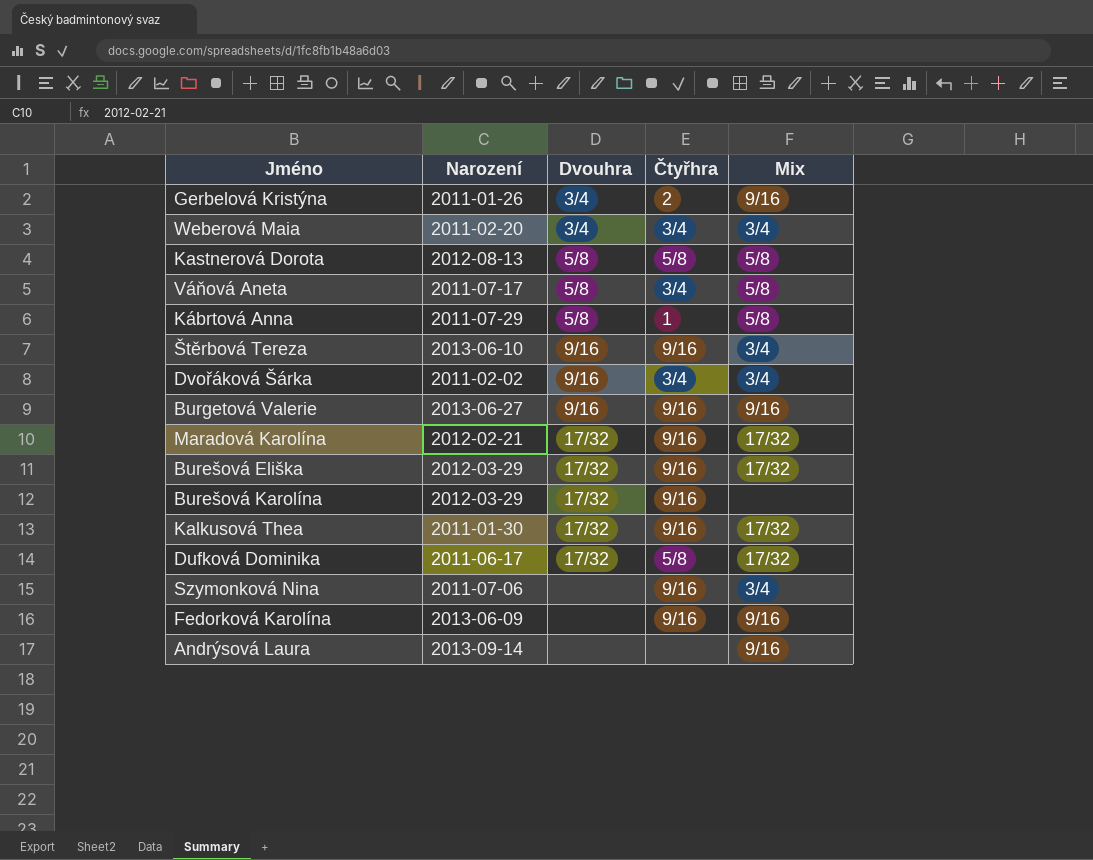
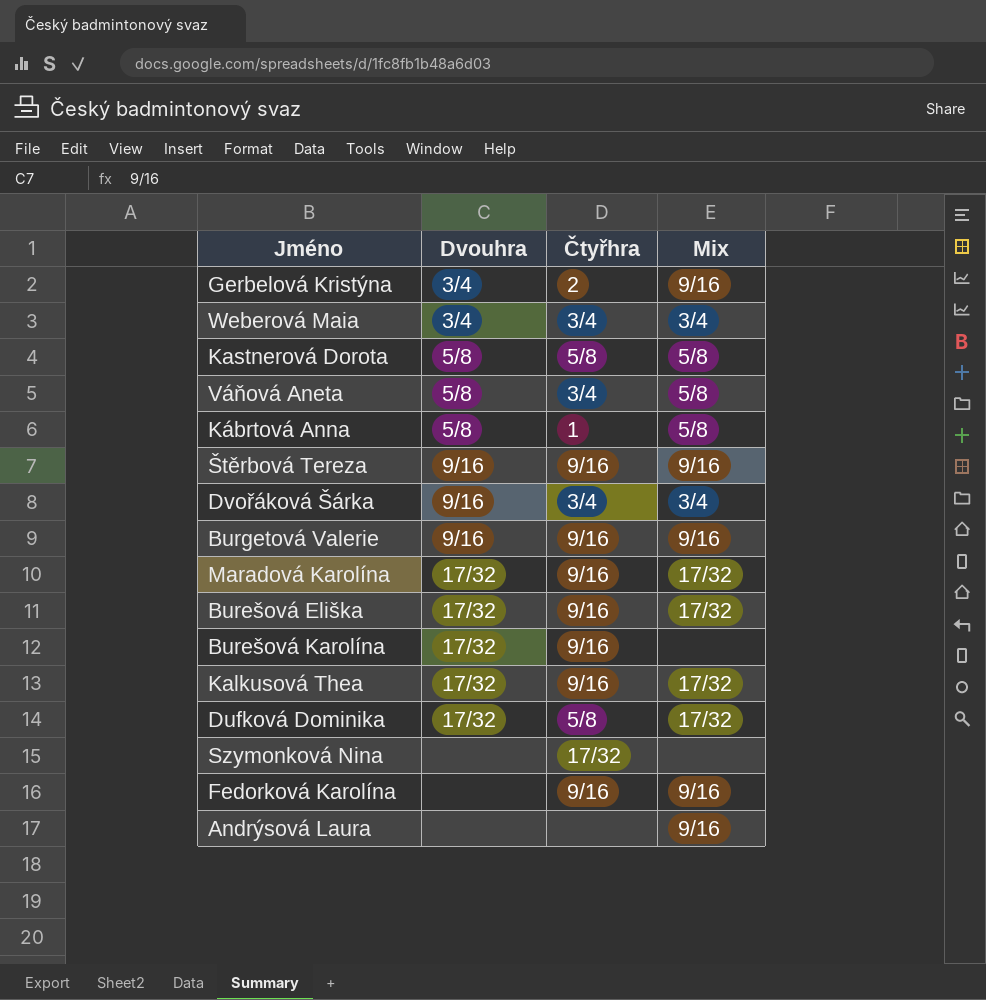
column Narození | position: 2 -> none
Štěrbová Tereza | Mix: 3/4 -> 9/16
Szymonková Nina | Čtyřhra: 9/16 -> 17/32
Szymonková Nina | Mix: 3/4 -> none

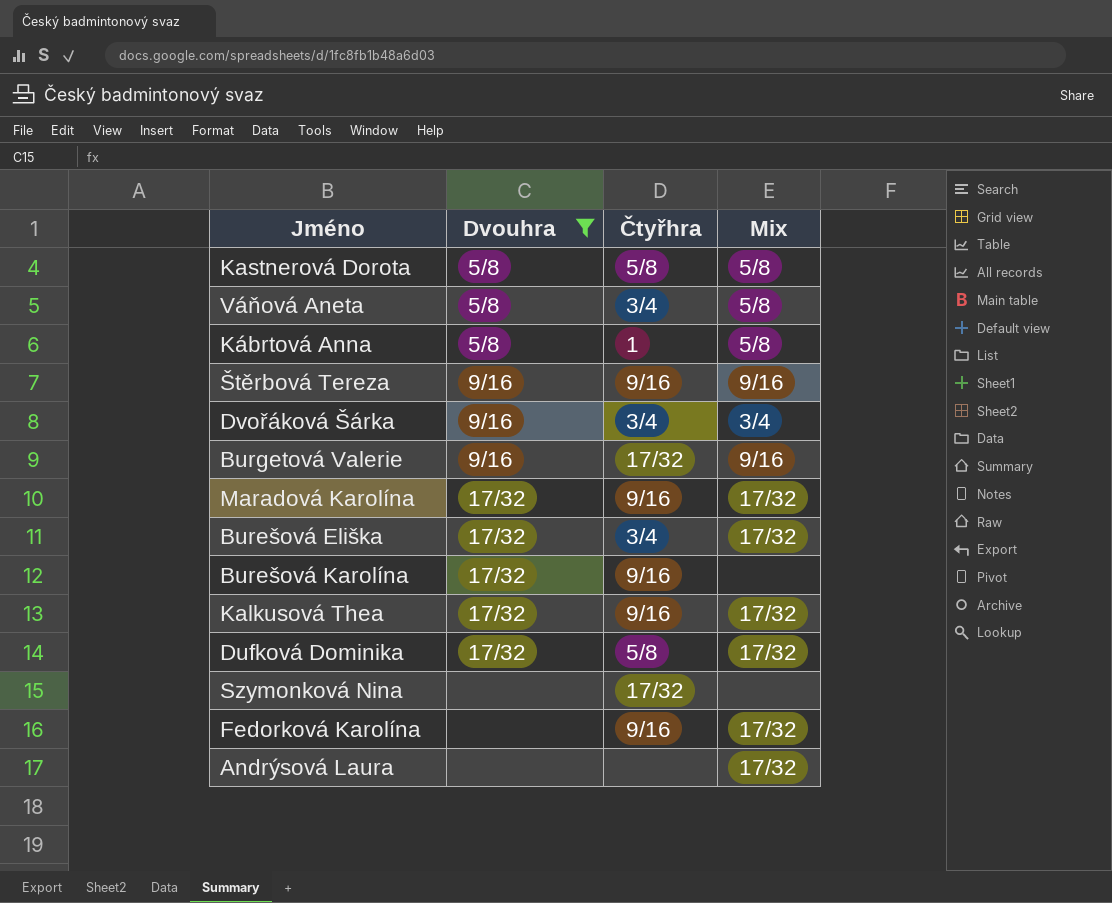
filter: none -> Dvouhra != 3/4
Burgetová Valerie | Čtyřhra: 9/16 -> 17/32
Burešová Eliška | Čtyřhra: 9/16 -> 3/4
Fedorková Karolína | Mix: 9/16 -> 17/32
Andrýsová Laura | Mix: 9/16 -> 17/32

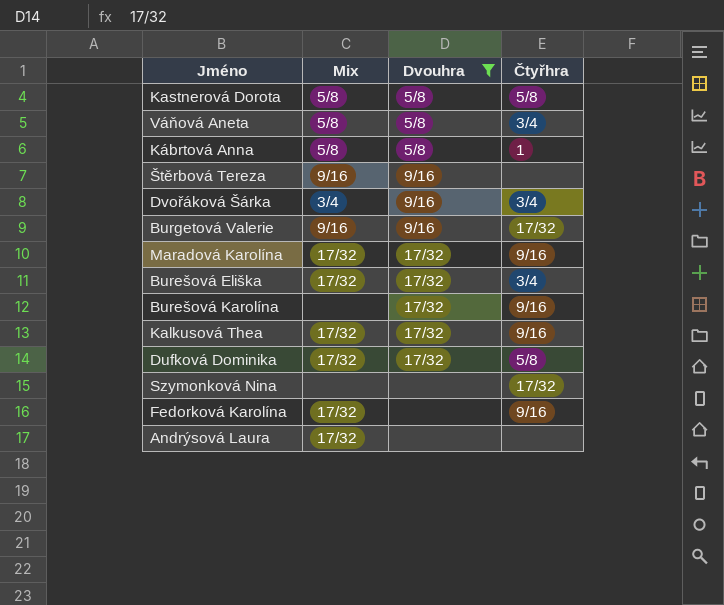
column Mix | position: 4 -> 2
Štěrbová Tereza | Čtyřhra: 9/16 -> none

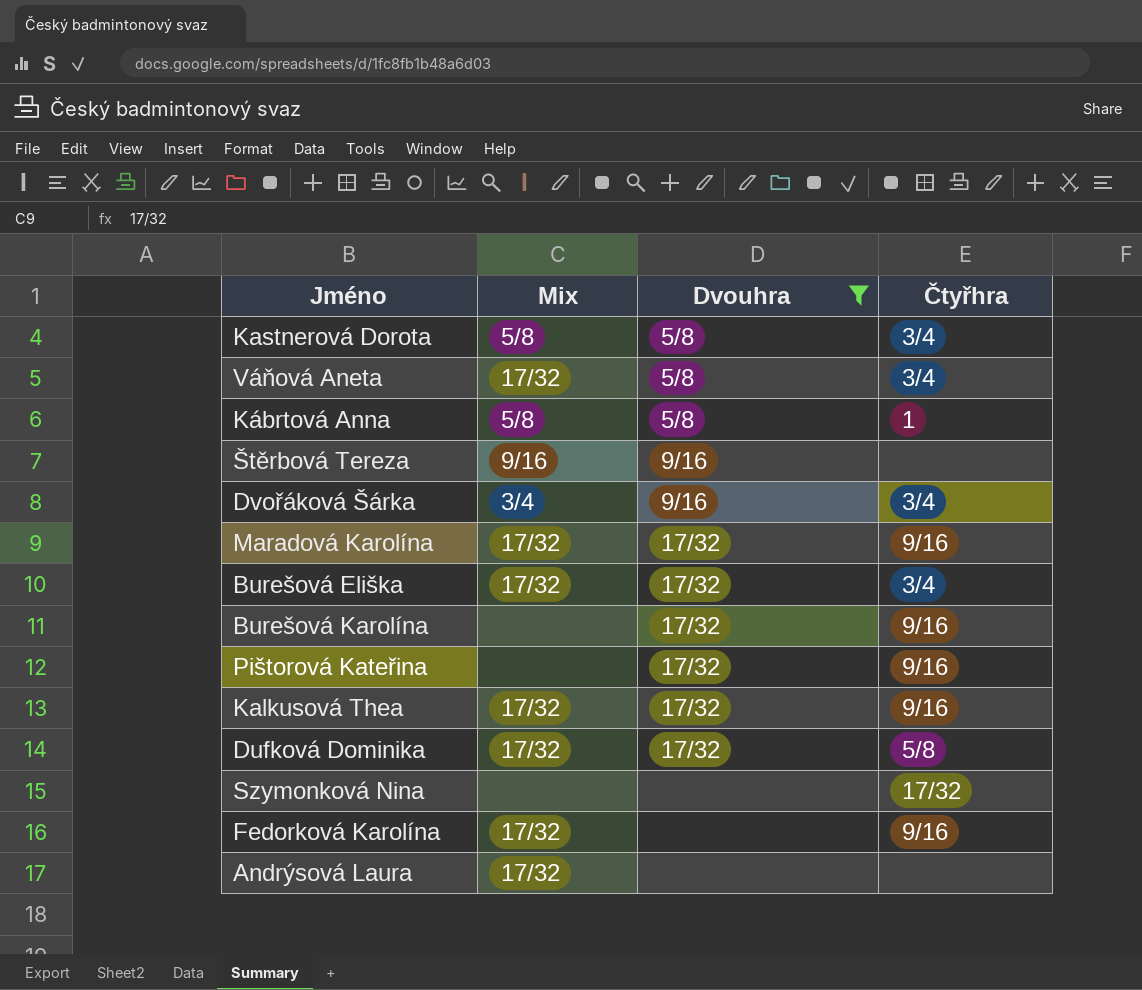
row Burgetová Valerie: 9/16 | 9/16 | 17/32 -> none
Kastnerová Dorota | Čtyřhra: 5/8 -> 3/4
Váňová Aneta | Mix: 5/8 -> 17/32
row Pištorová Kateřina: none -> none | 17/32 | 9/16

